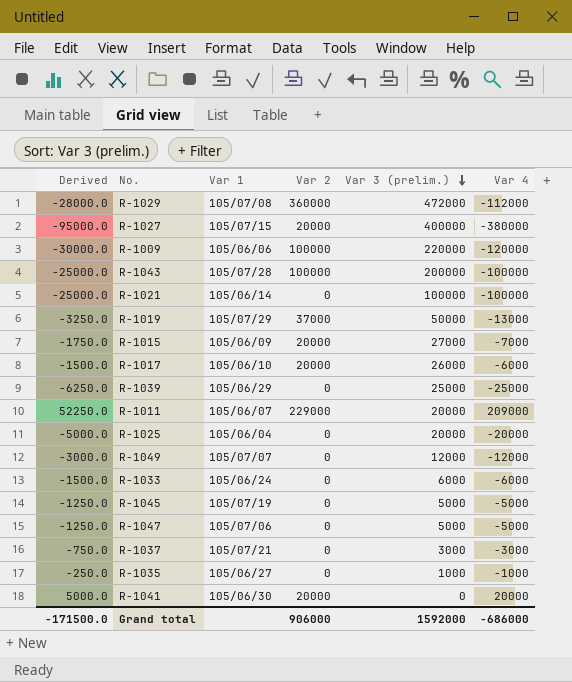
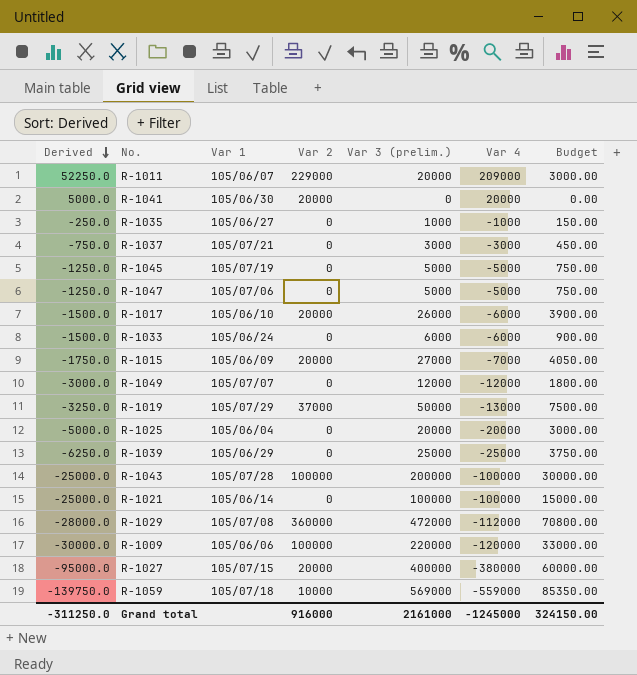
row order: Var 3 (prelim.) descending -> Derived descending
column Budget | formula: none -> [Var 3 (prelim.)] * 0.15
row R-1059: none -> -139750.0 | 105/07/18 | 10000 | 569000 | -559000 | 85350.00
Grand total | Derived: -171500.0 -> -311250.0
Grand total | Var 2: 906000 -> 916000
Grand total | Var 3 (prelim.): 1592000 -> 2161000
Grand total | Var 4: -686000 -> -1245000

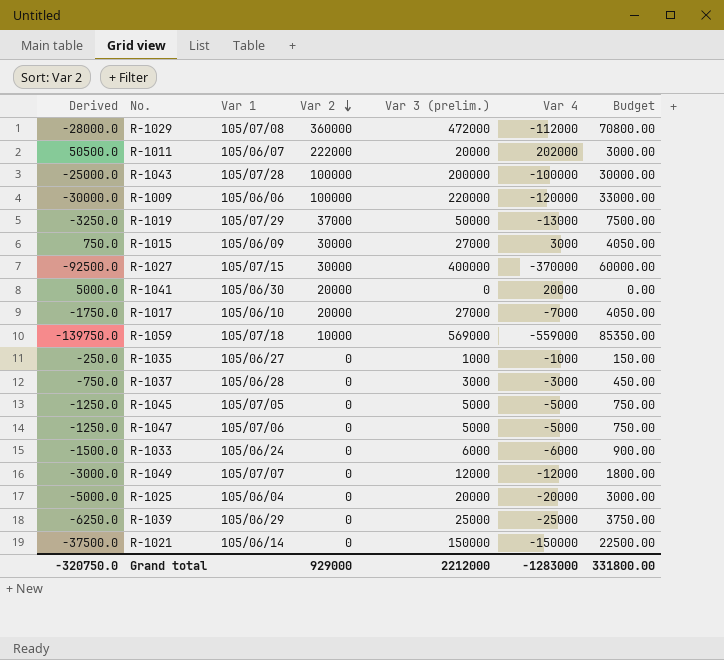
row order: Derived descending -> Var 2 descending
R-1011 | Derived: 52250.0 -> 50500.0
R-1011 | Var 2: 229000 -> 222000
R-1011 | Var 4: 209000 -> 202000
R-1015 | Derived: -1750.0 -> 750.0
R-1015 | Var 2: 20000 -> 30000
R-1015 | Var 4: -7000 -> 3000
R-1027 | Derived: -95000.0 -> -92500.0
R-1027 | Var 2: 20000 -> 30000
R-1027 | Var 4: -380000 -> -370000
R-1017 | Derived: -1500.0 -> -1750.0
R-1017 | Var 3 (prelim.): 26000 -> 27000
R-1017 | Var 4: -6000 -> -7000
R-1017 | Budget: 3900.00 -> 4050.00
R-1037 | Var 1: 105/07/21 -> 105/06/28
R-1045 | Var 1: 105/07/19 -> 105/07/05
R-1021 | Derived: -25000.0 -> -37500.0
R-1021 | Var 3 (prelim.): 100000 -> 150000
R-1021 | Var 4: -100000 -> -150000
R-1021 | Budget: 15000.00 -> 22500.00
Grand total | Derived: -311250.0 -> -320750.0
Grand total | Var 2: 916000 -> 929000
Grand total | Var 3 (prelim.): 2161000 -> 2212000
Grand total | Var 4: -1245000 -> -1283000
Grand total | Budget: 324150.00 -> 331800.00

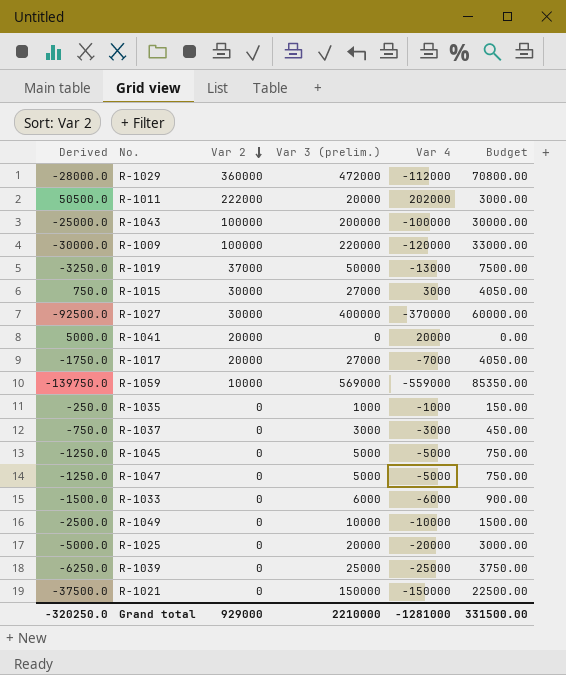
column Var 1 | position: 3 -> none
R-1049 | Derived: -3000.0 -> -2500.0
R-1049 | Var 3 (prelim.): 12000 -> 10000
R-1049 | Var 4: -12000 -> -10000
R-1049 | Budget: 1800.00 -> 1500.00
Grand total | Derived: -320750.0 -> -320250.0
Grand total | Var 3 (prelim.): 2212000 -> 2210000
Grand total | Var 4: -1283000 -> -1281000
Grand total | Budget: 331800.00 -> 331500.00

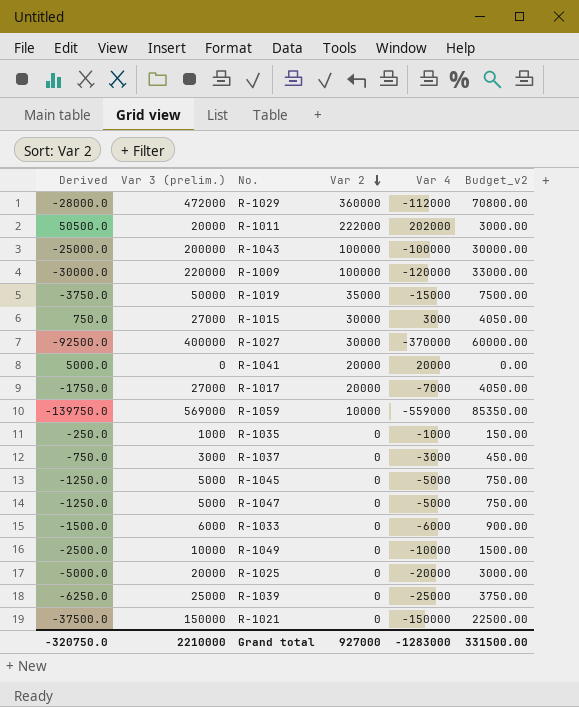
column Var 3 (prelim.) | position: 4 -> 2
column name: Budget -> Budget_v2
R-1019 | Derived: -3250.0 -> -3750.0
R-1019 | Var 2: 37000 -> 35000
R-1019 | Var 4: -13000 -> -15000
Grand total | Derived: -320250.0 -> -320750.0
Grand total | Var 2: 929000 -> 927000
Grand total | Var 4: -1281000 -> -1283000

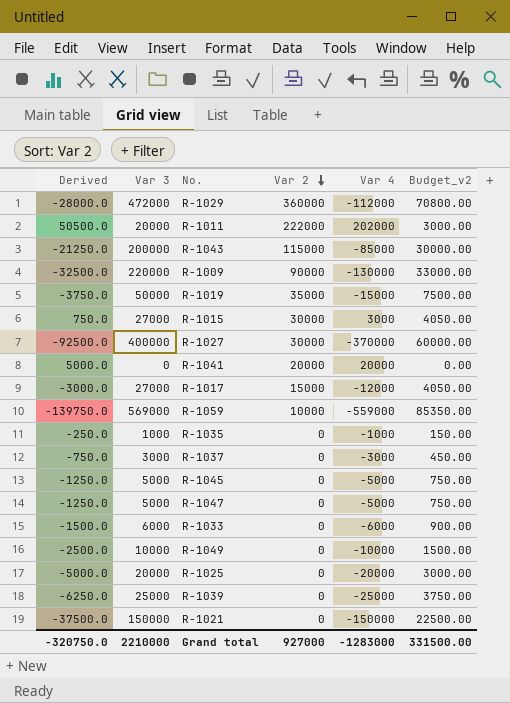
column name: Var 3 (prelim.) -> Var 3
R-1043 | Derived: -25000.0 -> -21250.0
R-1043 | Var 2: 100000 -> 115000
R-1043 | Var 4: -100000 -> -85000
R-1009 | Derived: -30000.0 -> -32500.0
R-1009 | Var 2: 100000 -> 90000
R-1009 | Var 4: -120000 -> -130000
R-1017 | Derived: -1750.0 -> -3000.0
R-1017 | Var 2: 20000 -> 15000
R-1017 | Var 4: -7000 -> -12000

